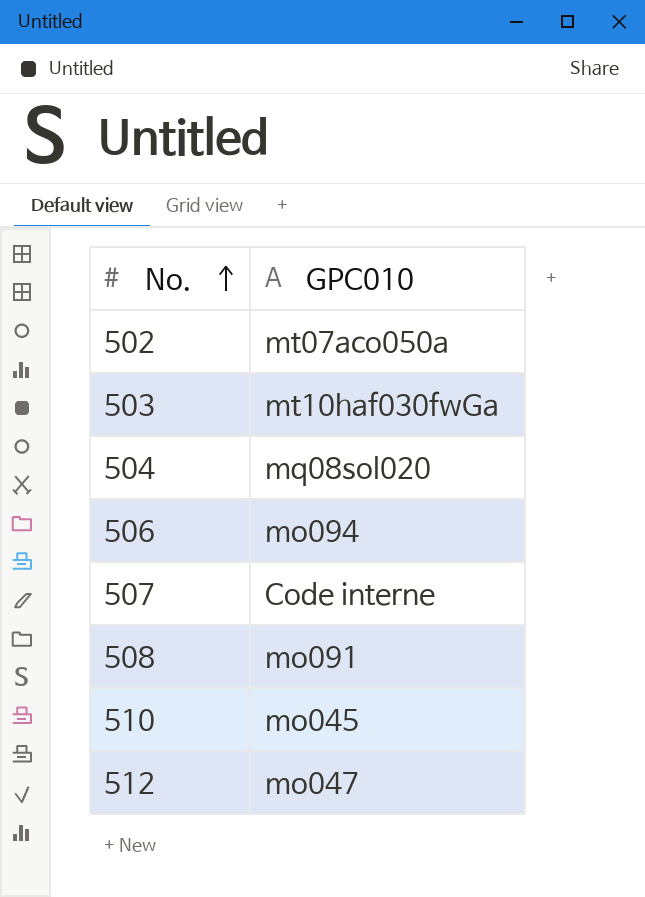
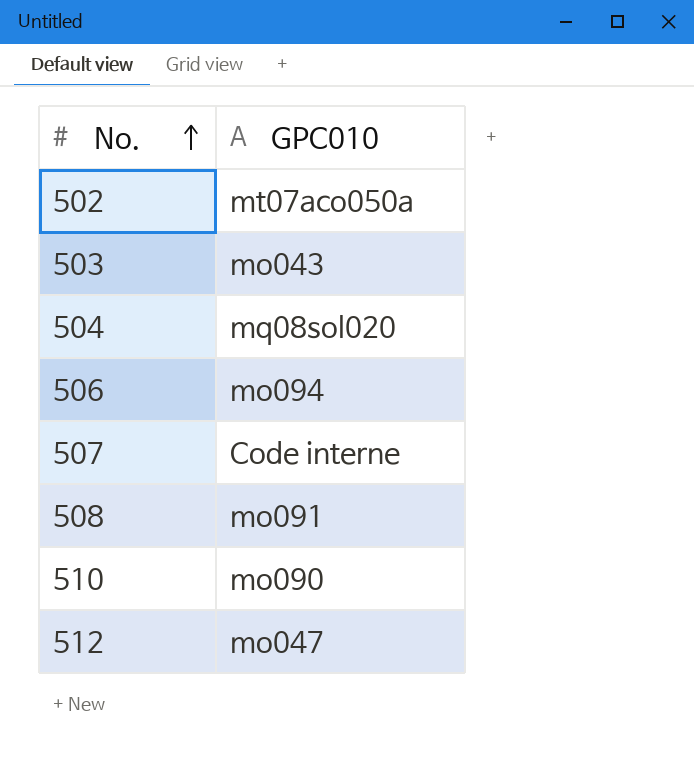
503 | GPC010: mt10haf030fwGa -> mo043
510 | GPC010: mo045 -> mo090

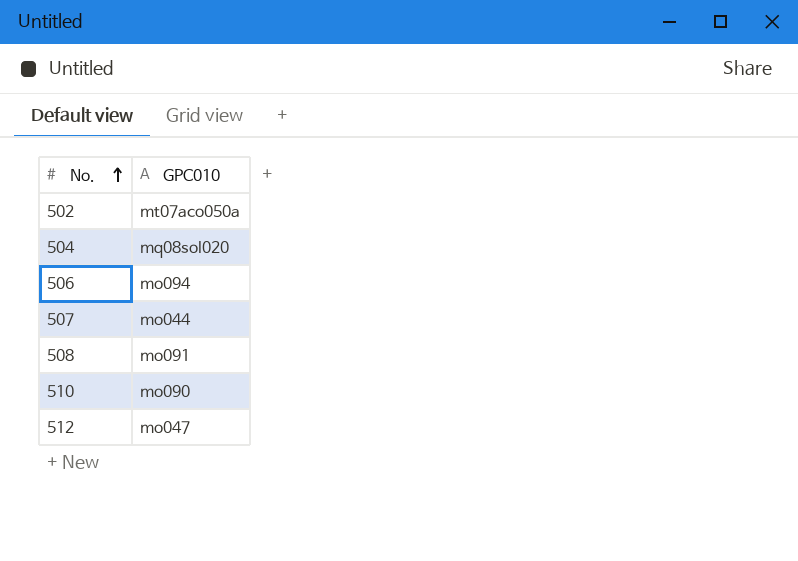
row 503: mo043 -> none
507 | GPC010: Code interne -> mo044

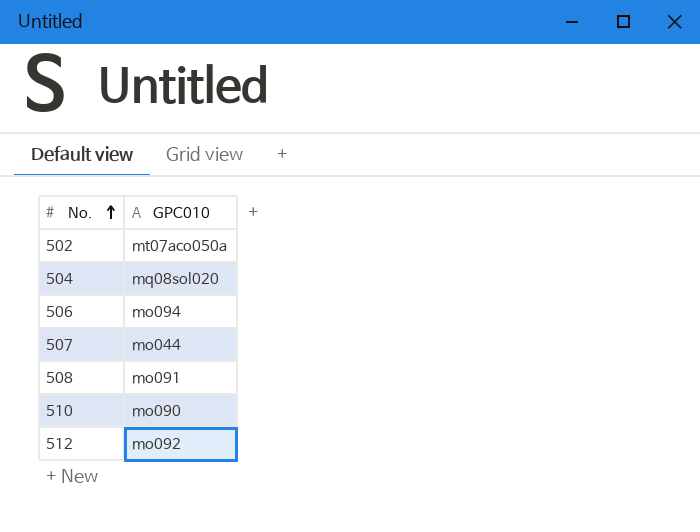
512 | GPC010: mo047 -> mo092

